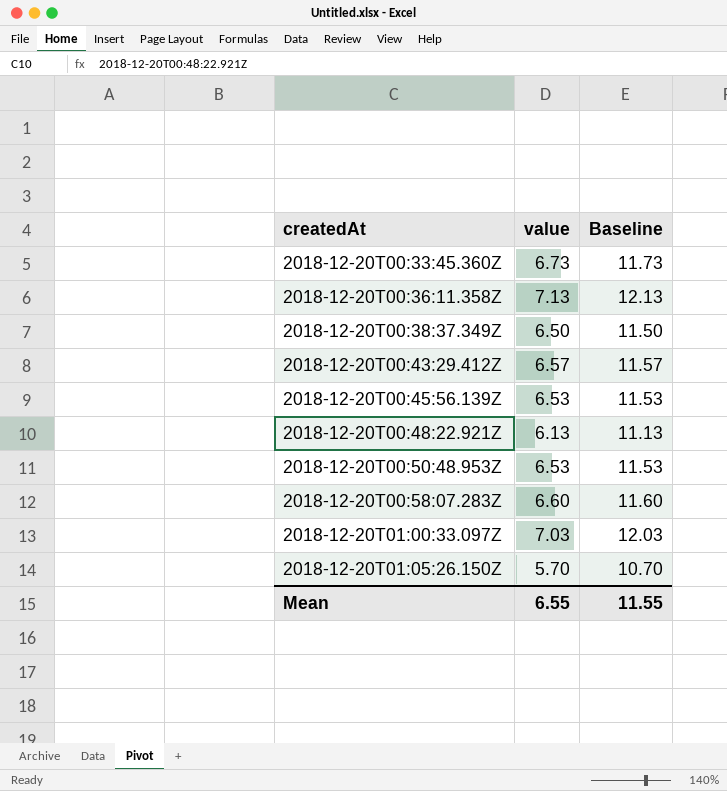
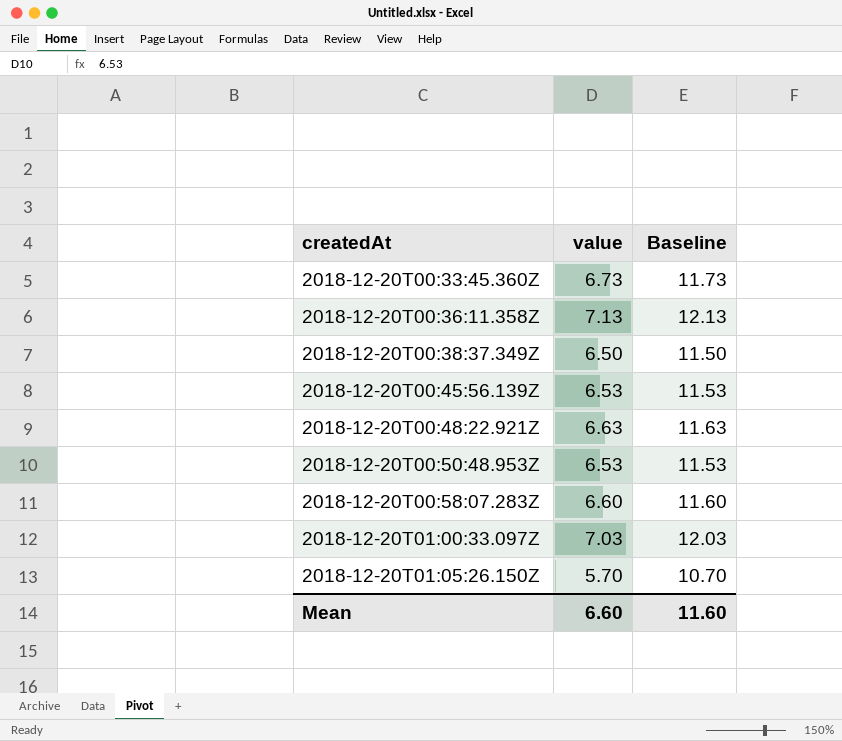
row 2018-12-20T00:43:29.412Z: 6.57 | 11.57 -> none
2018-12-20T00:48:22.921Z | value: 6.13 -> 6.63
2018-12-20T00:48:22.921Z | Baseline: 11.13 -> 11.63
Mean | value: 6.55 -> 6.60
Mean | Baseline: 11.55 -> 11.60

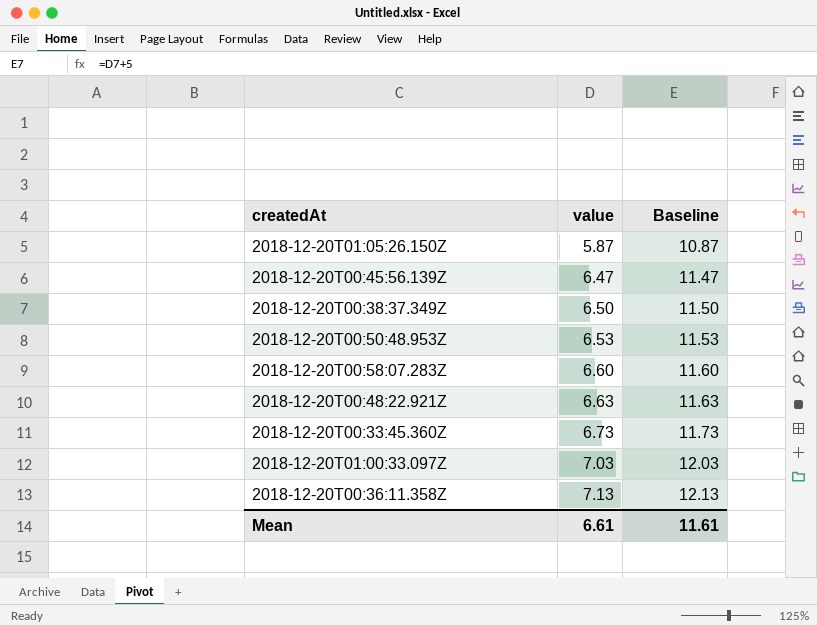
row order: createdAt ascending -> value ascending
2018-12-20T01:05:26.150Z | value: 5.70 -> 5.87
2018-12-20T01:05:26.150Z | Baseline: 10.70 -> 10.87
2018-12-20T00:45:56.139Z | value: 6.53 -> 6.47
2018-12-20T00:45:56.139Z | Baseline: 11.53 -> 11.47
Mean | value: 6.60 -> 6.61
Mean | Baseline: 11.60 -> 11.61

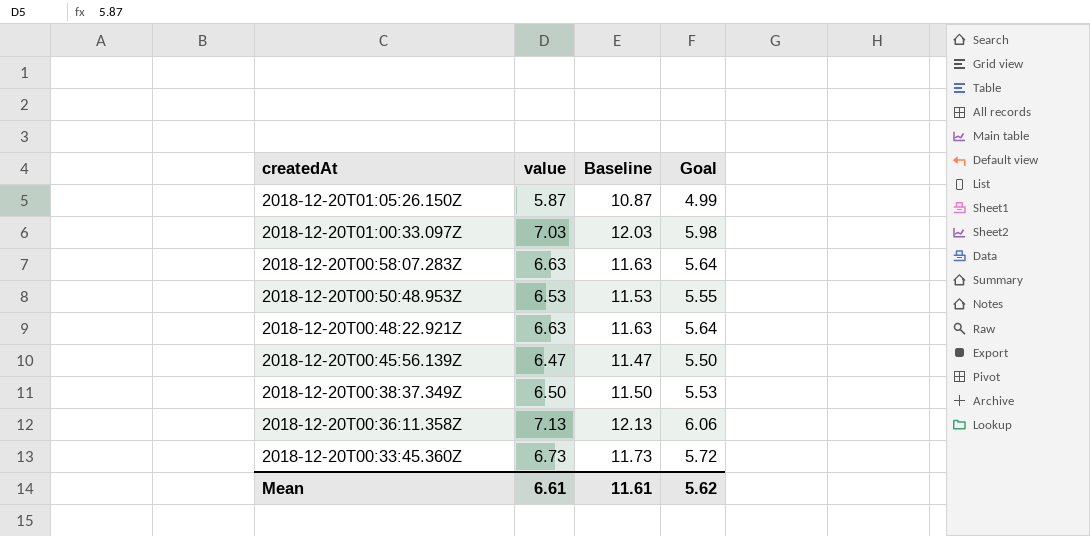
row order: value ascending -> createdAt descending
column Goal | formula: none -> [value] * 0.85
2018-12-20T00:58:07.283Z | value: 6.60 -> 6.63
2018-12-20T00:58:07.283Z | Baseline: 11.60 -> 11.63

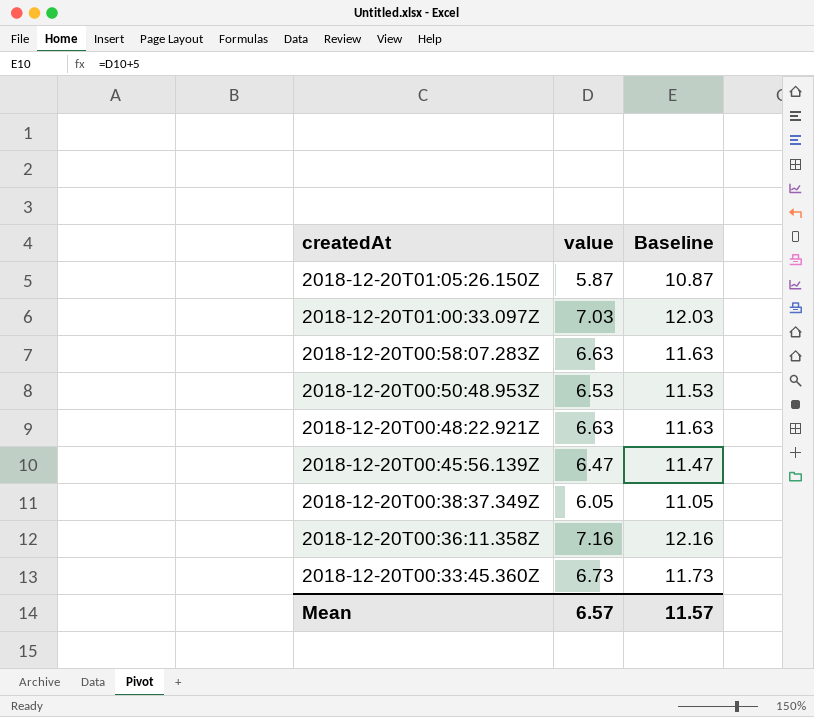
column Goal | formula: [value] * 0.85 -> none
2018-12-20T00:38:37.349Z | value: 6.50 -> 6.05
2018-12-20T00:38:37.349Z | Baseline: 11.50 -> 11.05
2018-12-20T00:36:11.358Z | value: 7.13 -> 7.16
2018-12-20T00:36:11.358Z | Baseline: 12.13 -> 12.16
Mean | value: 6.61 -> 6.57
Mean | Baseline: 11.61 -> 11.57

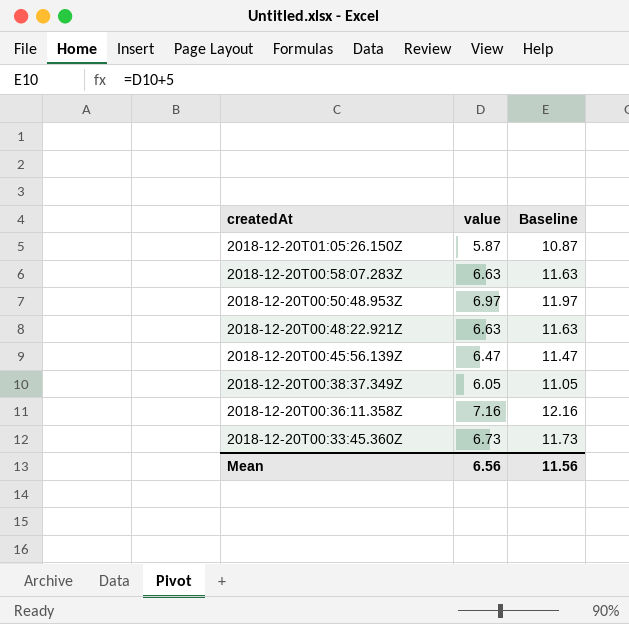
row 2018-12-20T01:00:33.097Z: 7.03 | 12.03 -> none
2018-12-20T00:50:48.953Z | value: 6.53 -> 6.97
2018-12-20T00:50:48.953Z | Baseline: 11.53 -> 11.97
Mean | value: 6.57 -> 6.56
Mean | Baseline: 11.57 -> 11.56

